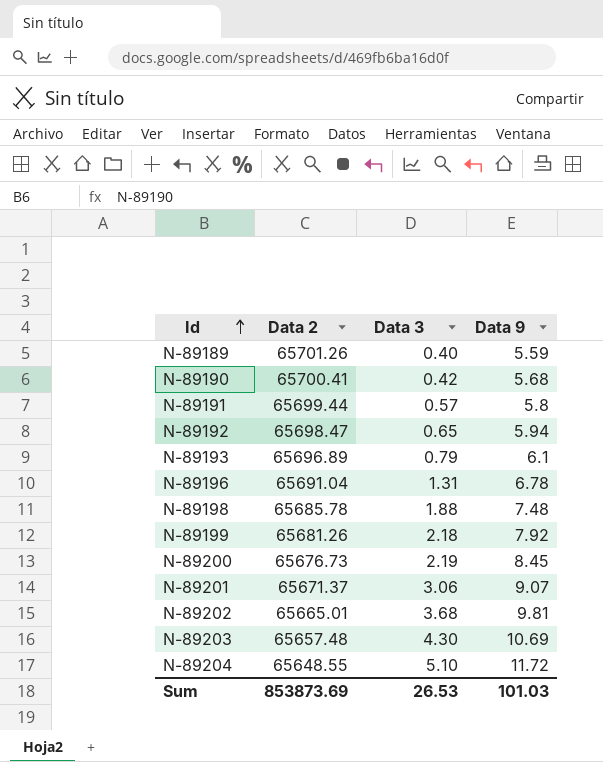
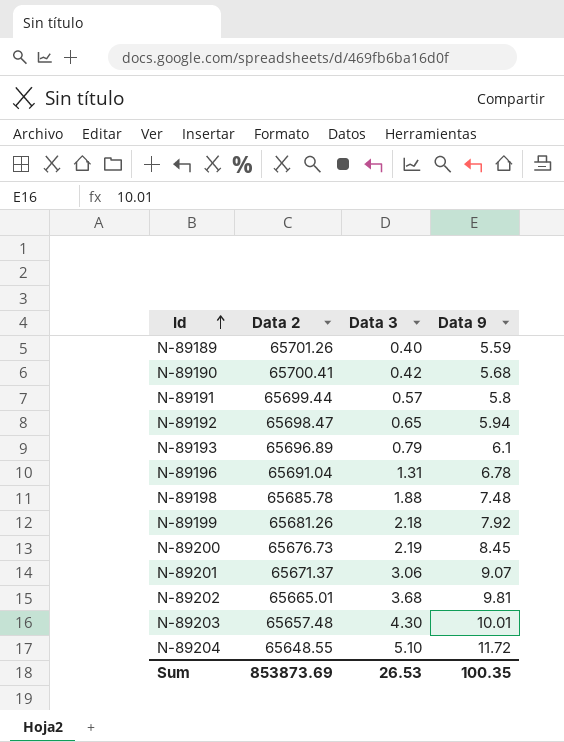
N-89203 | Data 9: 10.69 -> 10.01
Sum | Data 9: 101.03 -> 100.35

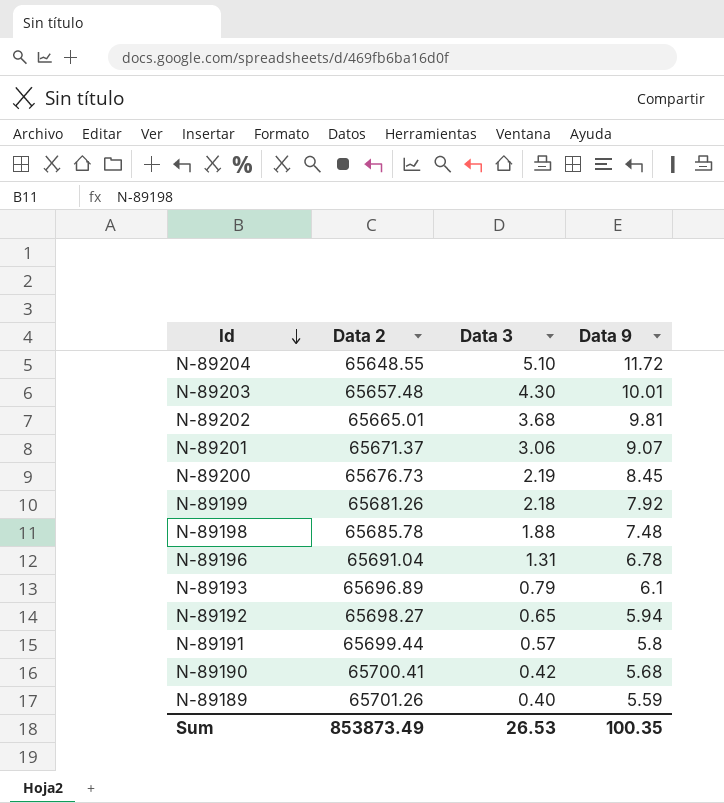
row order: Id ascending -> Id descending
N-89192 | Data 2: 65698.47 -> 65698.27
Sum | Data 2: 853873.69 -> 853873.49

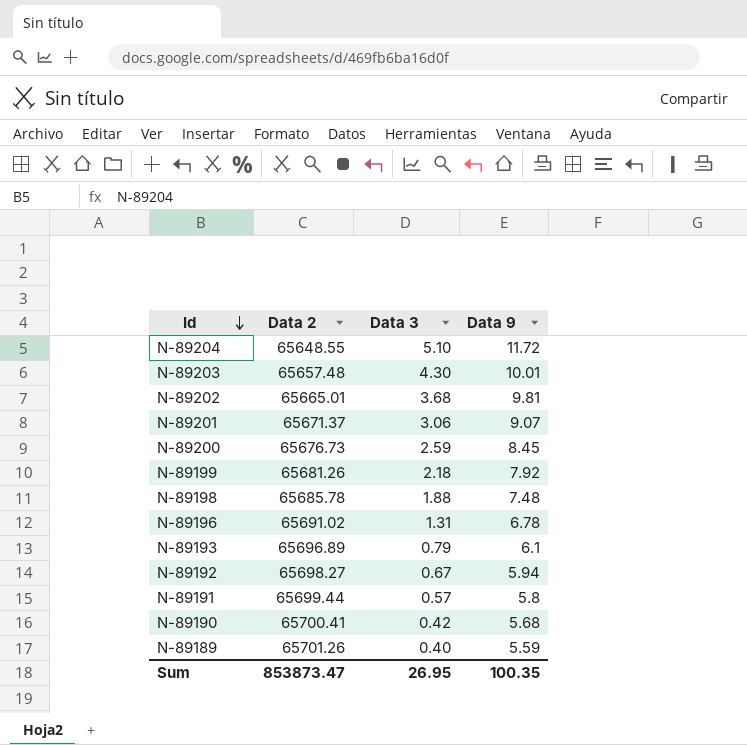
N-89200 | Data 3: 2.19 -> 2.59
N-89196 | Data 2: 65691.04 -> 65691.02
N-89192 | Data 3: 0.65 -> 0.67
Sum | Data 2: 853873.49 -> 853873.47
Sum | Data 3: 26.53 -> 26.95

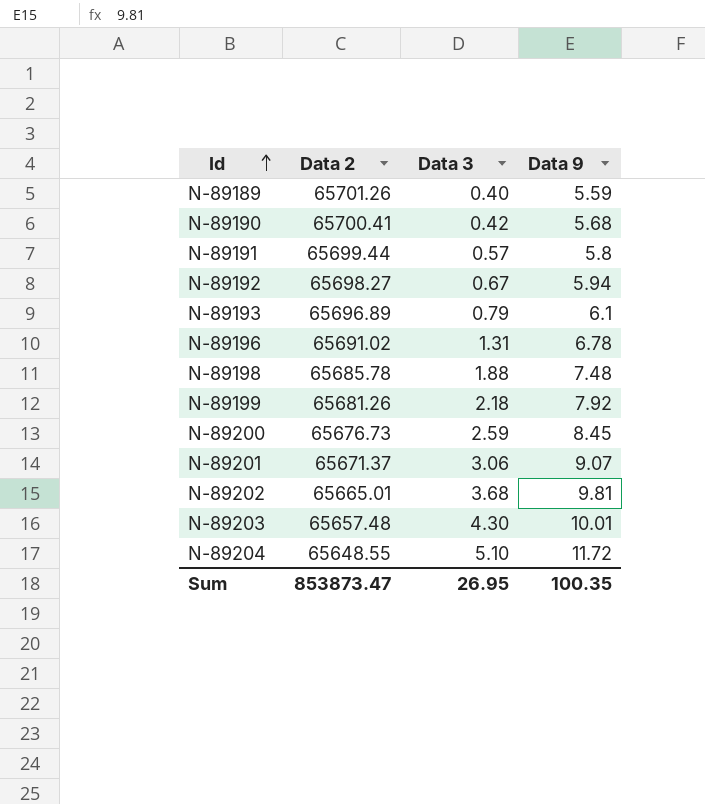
row order: Id descending -> Id ascending

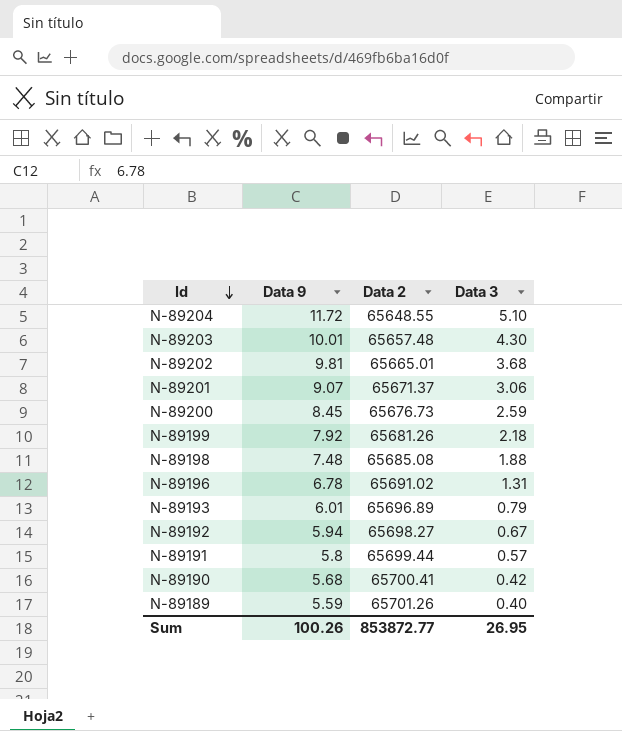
row order: Id ascending -> Id descending
column Data 9 | position: 4 -> 2
N-89198 | Data 2: 65685.78 -> 65685.08
N-89193 | Data 9: 6.1 -> 6.01
Sum | Data 9: 100.35 -> 100.26
Sum | Data 2: 853873.47 -> 853872.77

